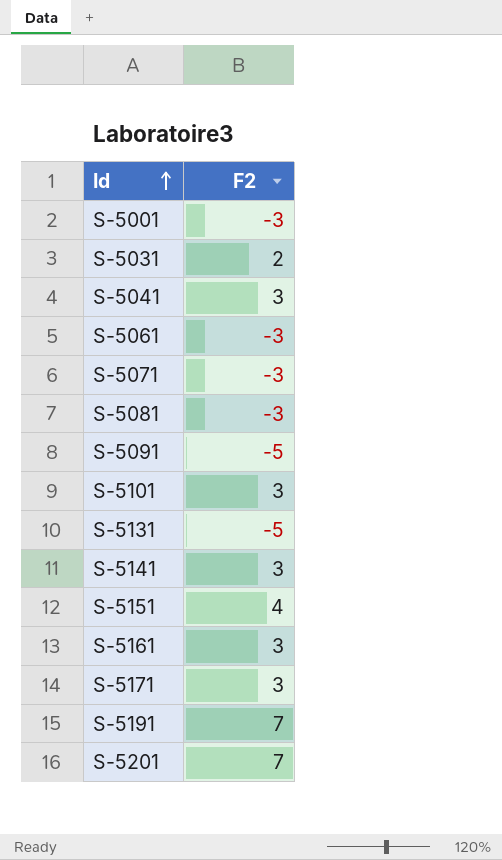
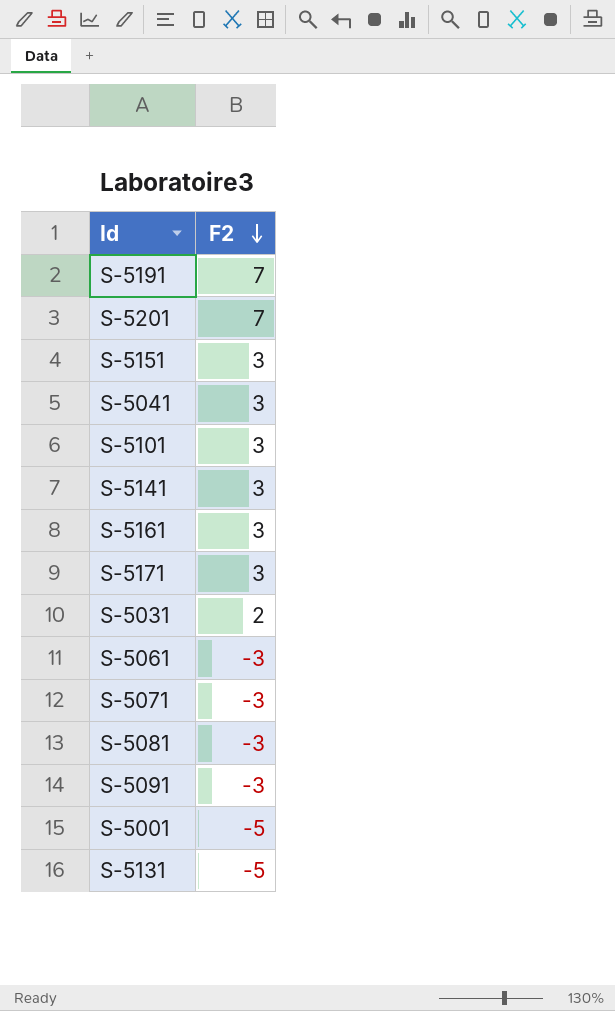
row order: Id ascending -> F2 descending
S-5151 | F2: 4 -> 3
S-5091 | F2: -5 -> -3
S-5001 | F2: -3 -> -5

